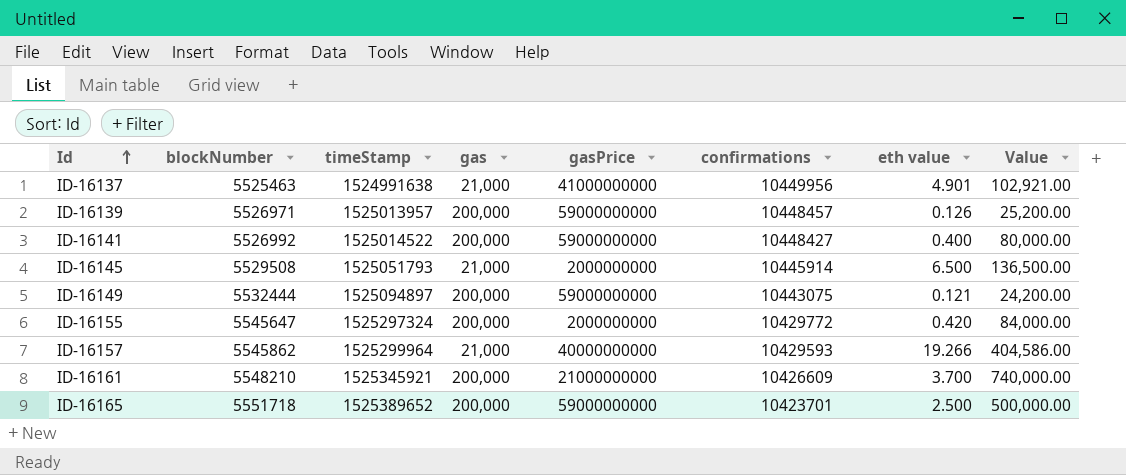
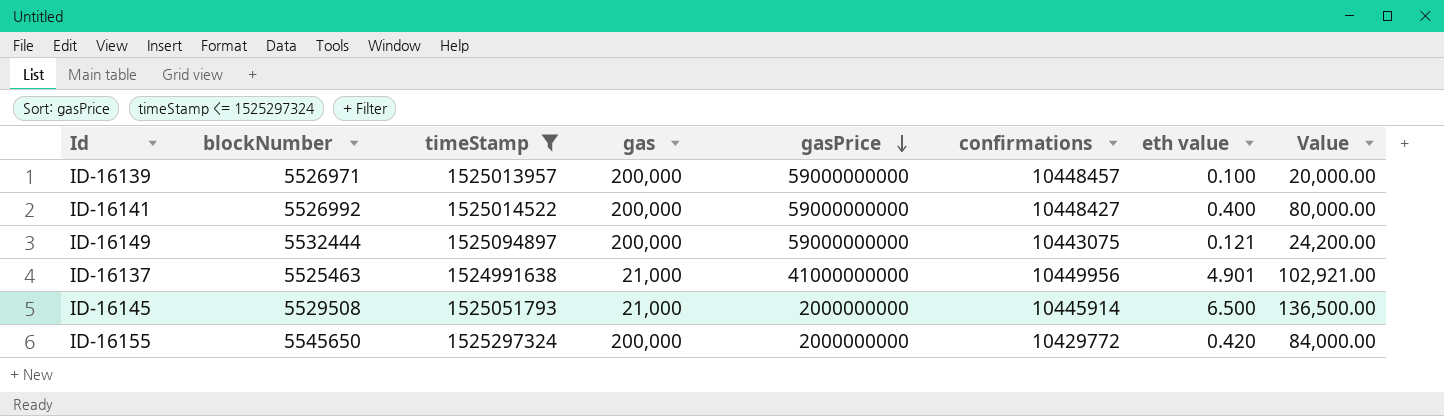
filter: none -> timeStamp <= 1525297324
row order: Id ascending -> gasPrice descending
ID-16139 | eth value: 0.126 -> 0.100
ID-16139 | Value: 25,200.00 -> 20,000.00
ID-16155 | blockNumber: 5545647 -> 5545650

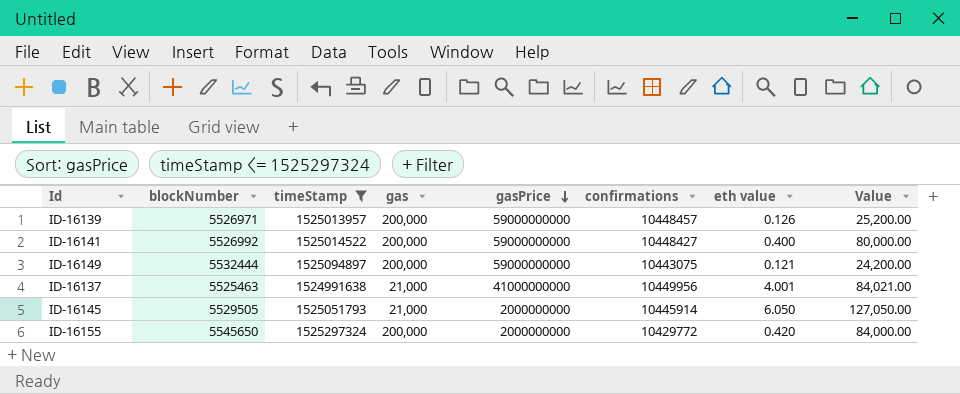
ID-16139 | eth value: 0.100 -> 0.126
ID-16139 | Value: 20,000.00 -> 25,200.00
ID-16137 | eth value: 4.901 -> 4.001
ID-16137 | Value: 102,921.00 -> 84,021.00
ID-16145 | blockNumber: 5529508 -> 5529505
ID-16145 | eth value: 6.500 -> 6.050
ID-16145 | Value: 136,500.00 -> 127,050.00

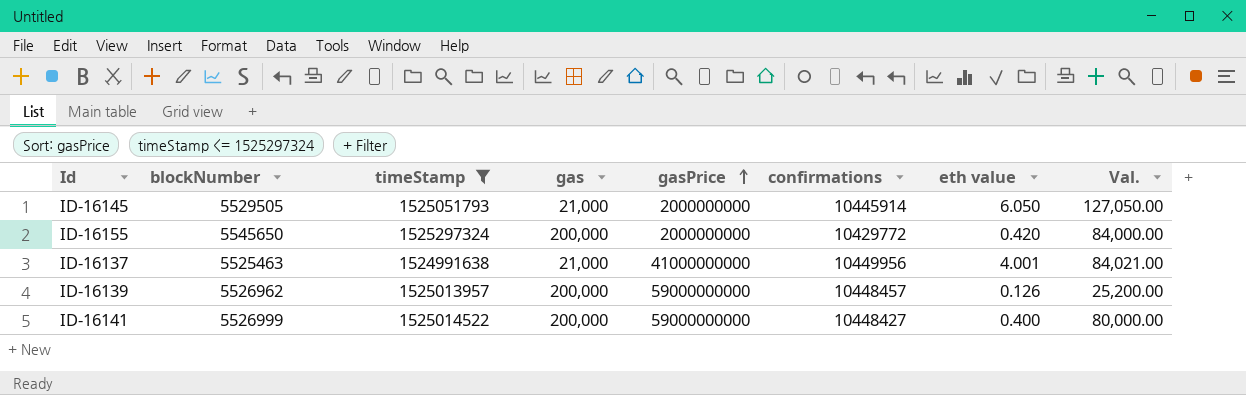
row order: gasPrice descending -> gasPrice ascending
column name: Value -> Val.
row ID-16149: 5532444 | 1525094897 | 200,000 | 59000000000 | 10443075 | 0.121 | 24,200.00 -> none
ID-16139 | blockNumber: 5526971 -> 5526962
ID-16141 | blockNumber: 5526992 -> 5526999

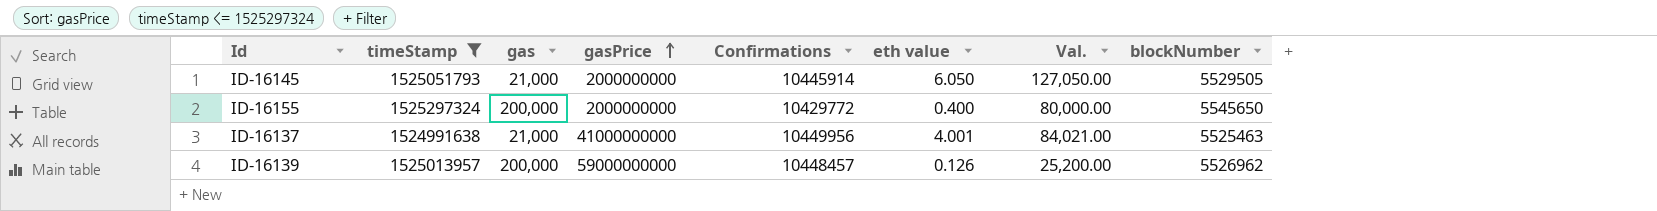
column name: confirmations -> Confirmations
column blockNumber | position: 2 -> 8
row ID-16141: 5526999 | 1525014522 | 200,000 | 59000000000 | 10448427 | 0.400 | 80,000.00 -> none
ID-16155 | eth value: 0.420 -> 0.400
ID-16155 | Val.: 84,000.00 -> 80,000.00

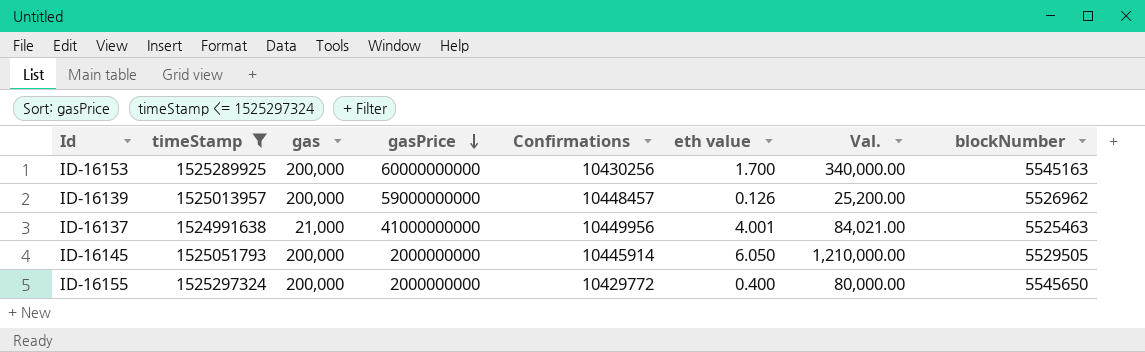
row order: gasPrice ascending -> gasPrice descending
row ID-16153: none -> 1525289925 | 200,000 | 60000000000 | 10430256 | 1.700 | 340,000.00 | 5545163
ID-16145 | gas: 21,000 -> 200,000
ID-16145 | Val.: 127,050.00 -> 1,210,000.00

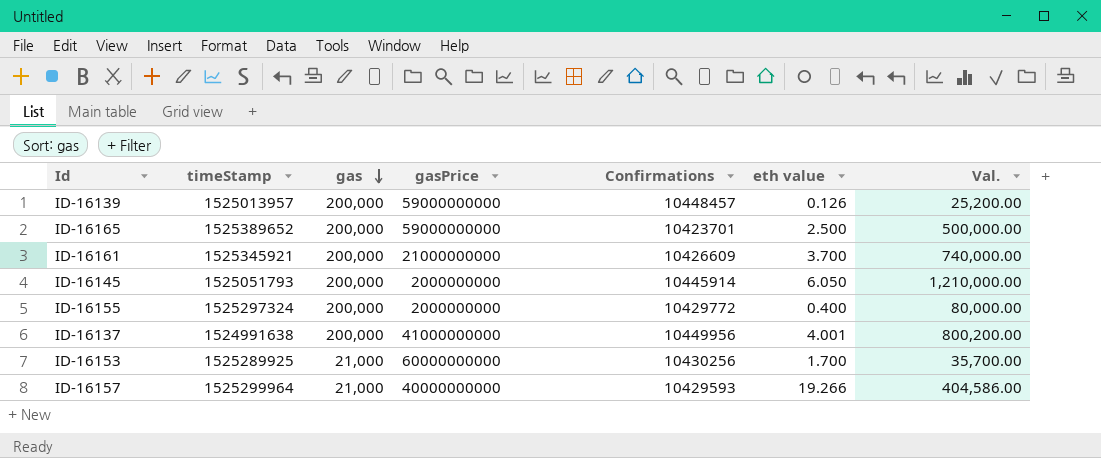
filter: timeStamp <= 1525297324 -> none
row order: gasPrice descending -> gas descending
column blockNumber | position: 8 -> none
ID-16137 | gas: 21,000 -> 200,000
ID-16137 | Val.: 84,021.00 -> 800,200.00
ID-16153 | gas: 200,000 -> 21,000
ID-16153 | Val.: 340,000.00 -> 35,700.00

